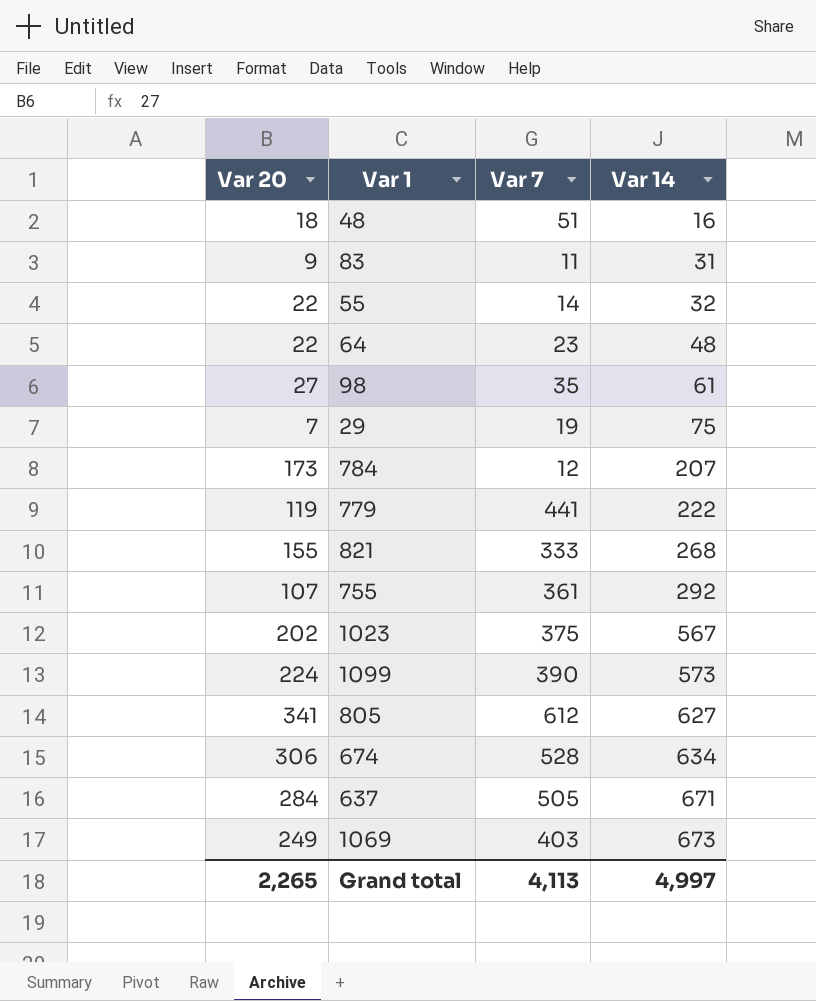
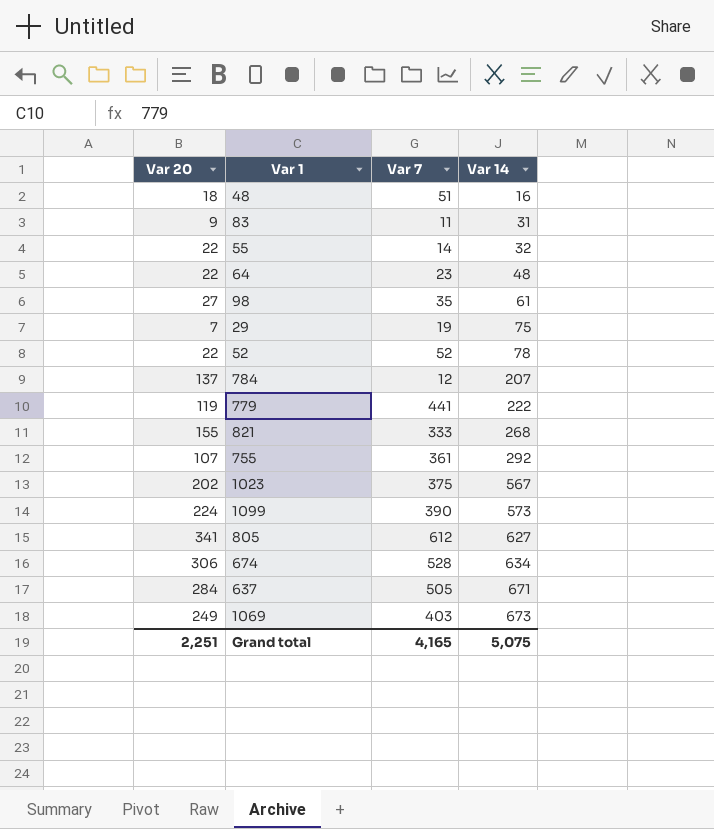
row 52: none -> 22 | 52 | 78
784 | Var 20: 173 -> 137
Grand total | Var 20: 2,265 -> 2,251
Grand total | Var 7: 4,113 -> 4,165
Grand total | Var 14: 4,997 -> 5,075

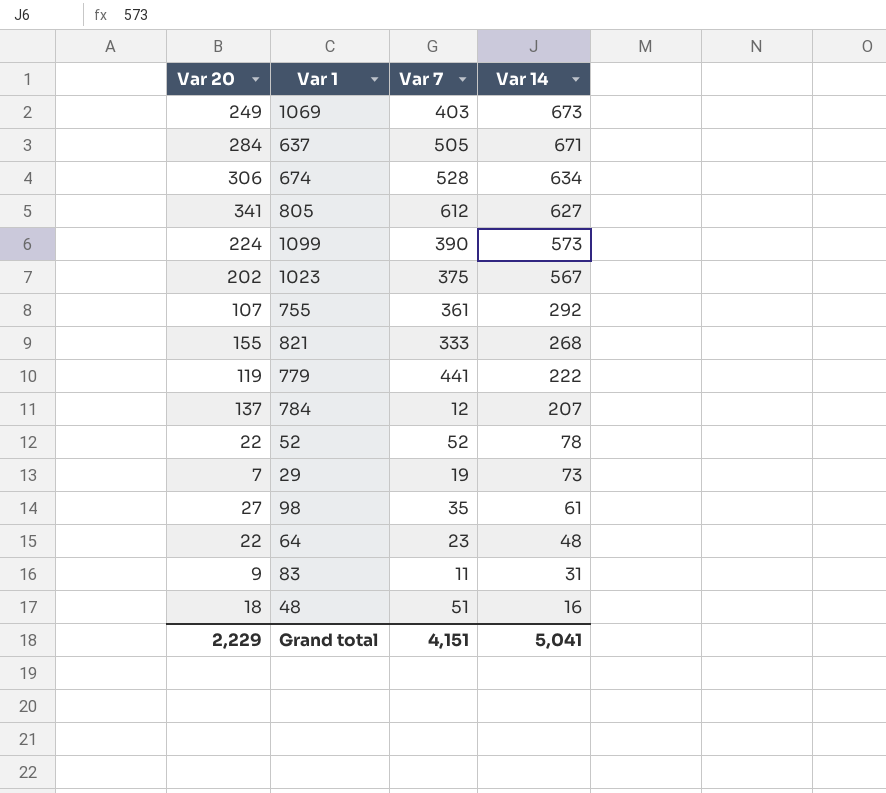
row order: Var 14 ascending -> Var 14 descending
row 55: 22 | 14 | 32 -> none
29 | Var 14: 75 -> 73
Grand total | Var 20: 2,251 -> 2,229
Grand total | Var 7: 4,165 -> 4,151
Grand total | Var 14: 5,075 -> 5,041

